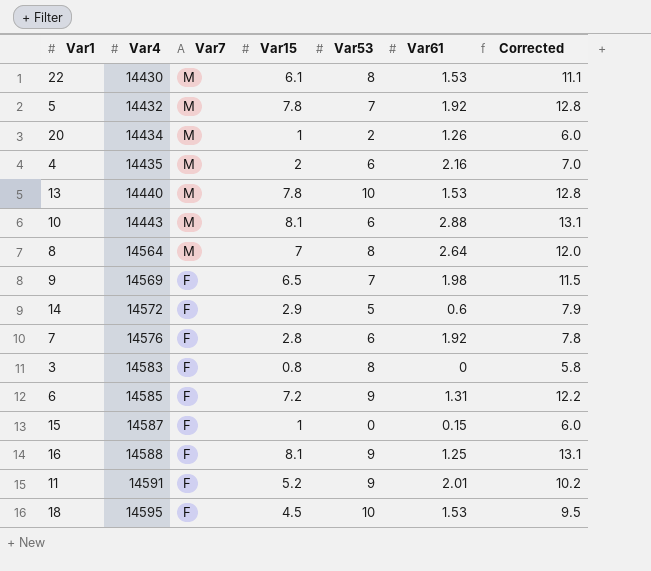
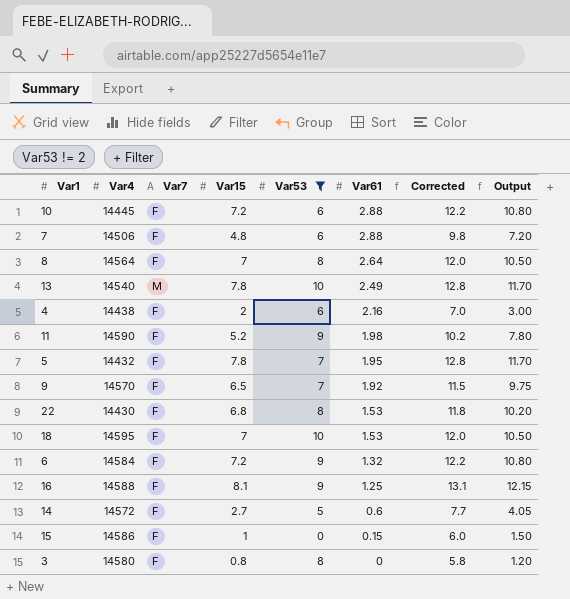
filter: none -> Var53 != 2
row order: Var4 ascending -> Var61 descending
column Output | formula: none -> [Var15] * 1.5
10 | Var4: 14443 -> 14445
10 | Var7: M -> F
10 | Var15: 8.1 -> 7.2
10 | Corrected: 13.1 -> 12.2
7 | Var4: 14576 -> 14506
7 | Var15: 2.8 -> 4.8
7 | Var61: 1.92 -> 2.88
7 | Corrected: 7.8 -> 9.8
8 | Var7: M -> F
13 | Var4: 14440 -> 14540
13 | Var61: 1.53 -> 2.49
4 | Var4: 14435 -> 14438
4 | Var7: M -> F
11 | Var4: 14591 -> 14590
11 | Var61: 2.01 -> 1.98
5 | Var7: M -> F
5 | Var61: 1.92 -> 1.95
9 | Var4: 14569 -> 14570
9 | Var61: 1.98 -> 1.92
22 | Var7: M -> F
22 | Var15: 6.1 -> 6.8
22 | Corrected: 11.1 -> 11.8
18 | Var15: 4.5 -> 7
18 | Corrected: 9.5 -> 12.0
6 | Var4: 14585 -> 14584
6 | Var61: 1.31 -> 1.32
14 | Var15: 2.9 -> 2.7
14 | Corrected: 7.9 -> 7.7
15 | Var4: 14587 -> 14586
3 | Var4: 14583 -> 14580

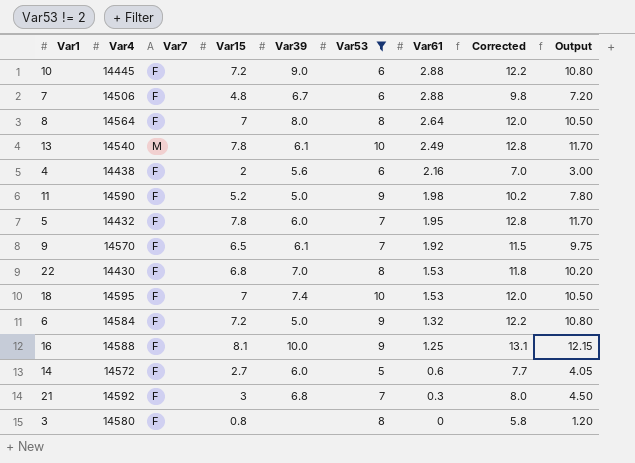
column Var39 | position: none -> 5
row 15: 14586 | F | 1 | 0 | 0.15 | 6.0 | 1.50 -> none
row 21: none -> 14592 | F | 3 | 6.8 | 7 | 0.3 | 8.0 | 4.50

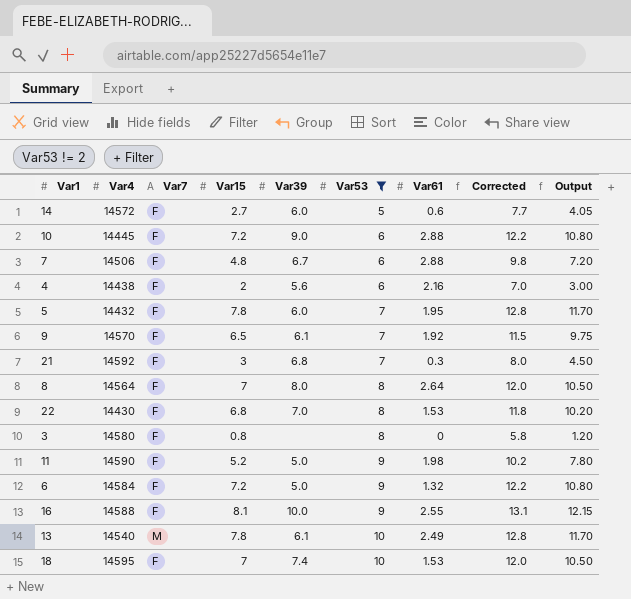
row order: Var61 descending -> Var53 ascending
16 | Var61: 1.25 -> 2.55

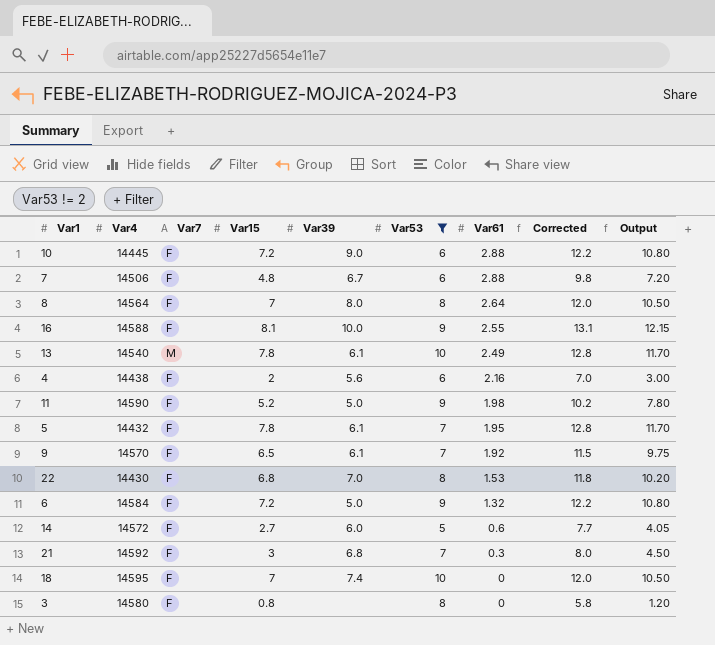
row order: Var53 ascending -> Var61 descending
5 | Var39: 6.0 -> 6.1
18 | Var61: 1.53 -> 0

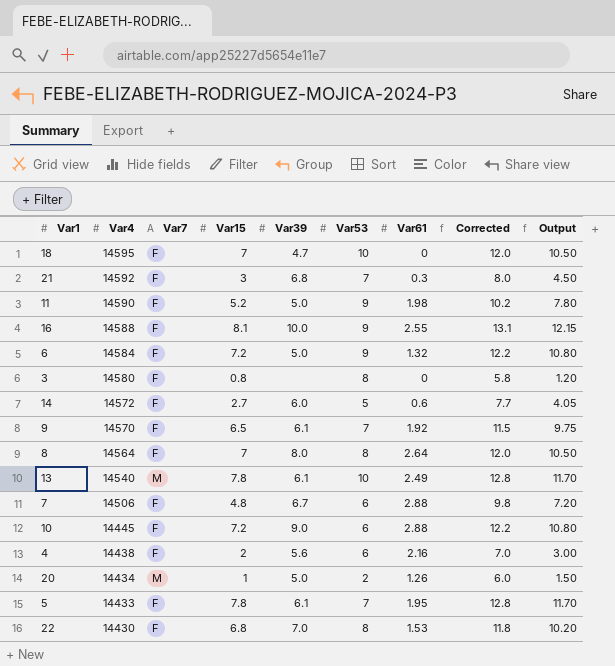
filter: Var53 != 2 -> none
row order: Var61 descending -> Var4 descending
18 | Var39: 7.4 -> 4.7
5 | Var4: 14432 -> 14433

